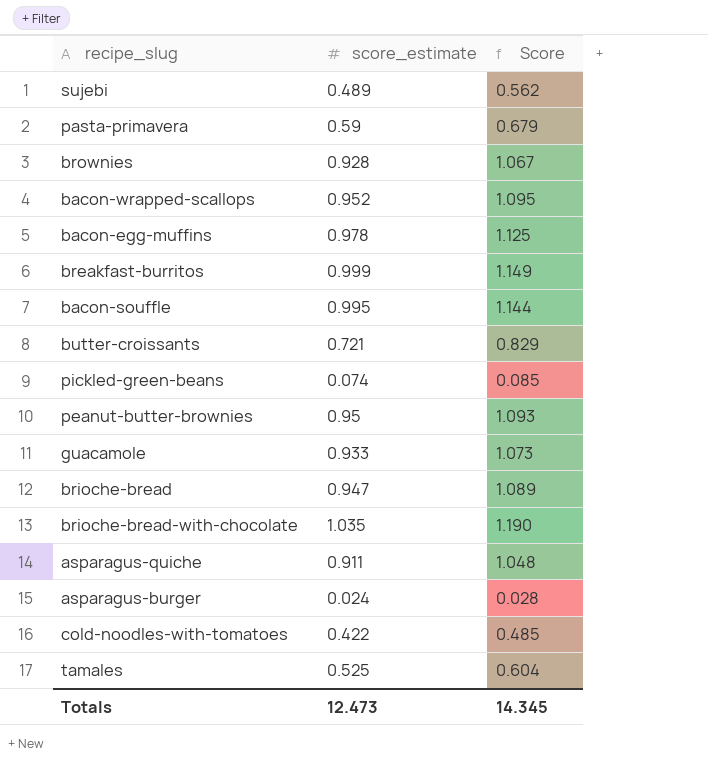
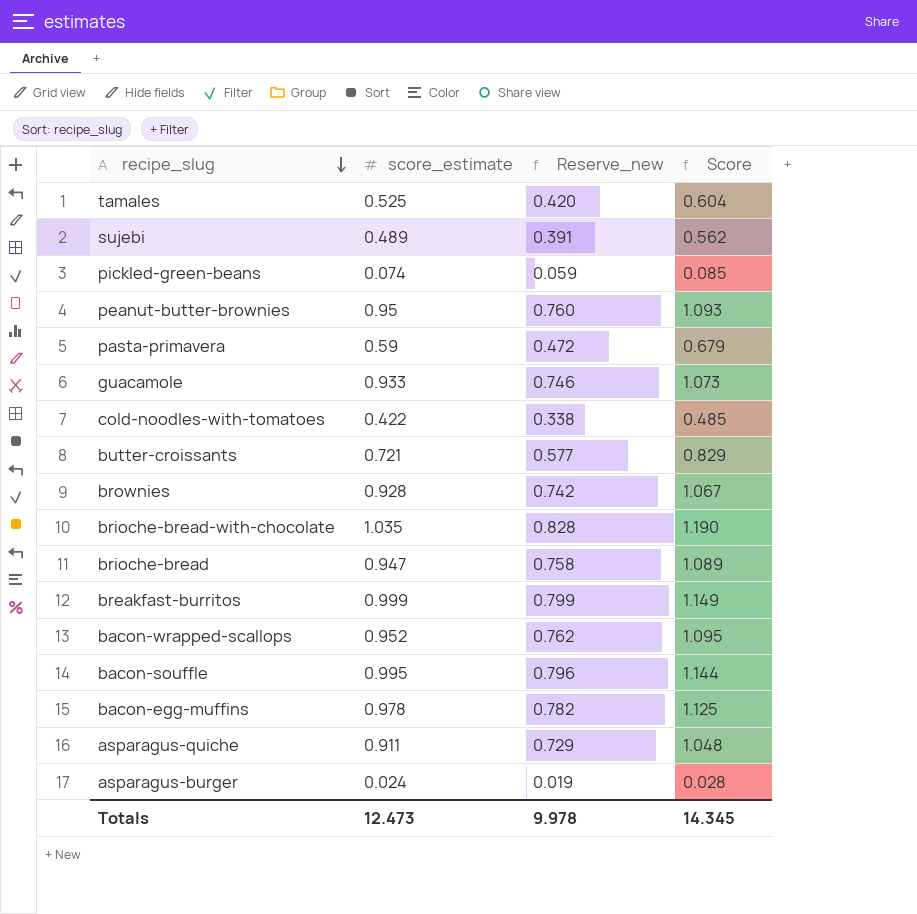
row order: none -> recipe_slug descending
column Reserve_new | formula: none -> [score_estimate] * 0.8

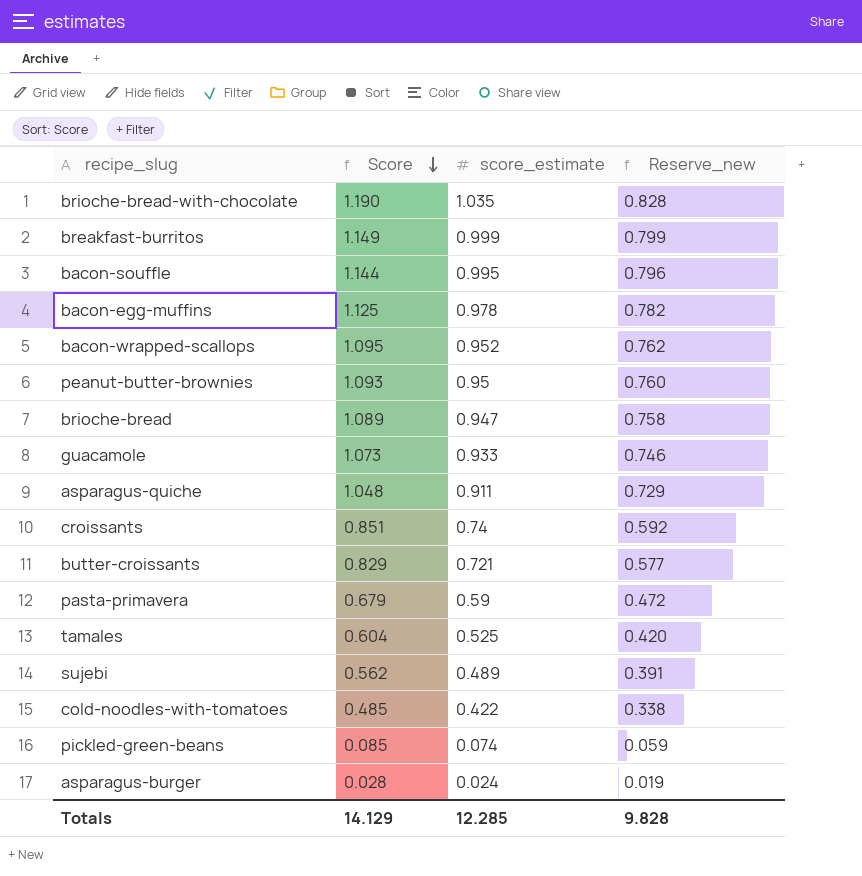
row order: recipe_slug descending -> Score descending
column Score | position: 4 -> 2
row brownies: 0.928 | 0.742 | 1.067 -> none
row croissants: none -> 0.851 | 0.74 | 0.592
Totals | Score: 14.345 -> 14.129
Totals | score_estimate: 12.473 -> 12.285
Totals | Reserve_new: 9.978 -> 9.828

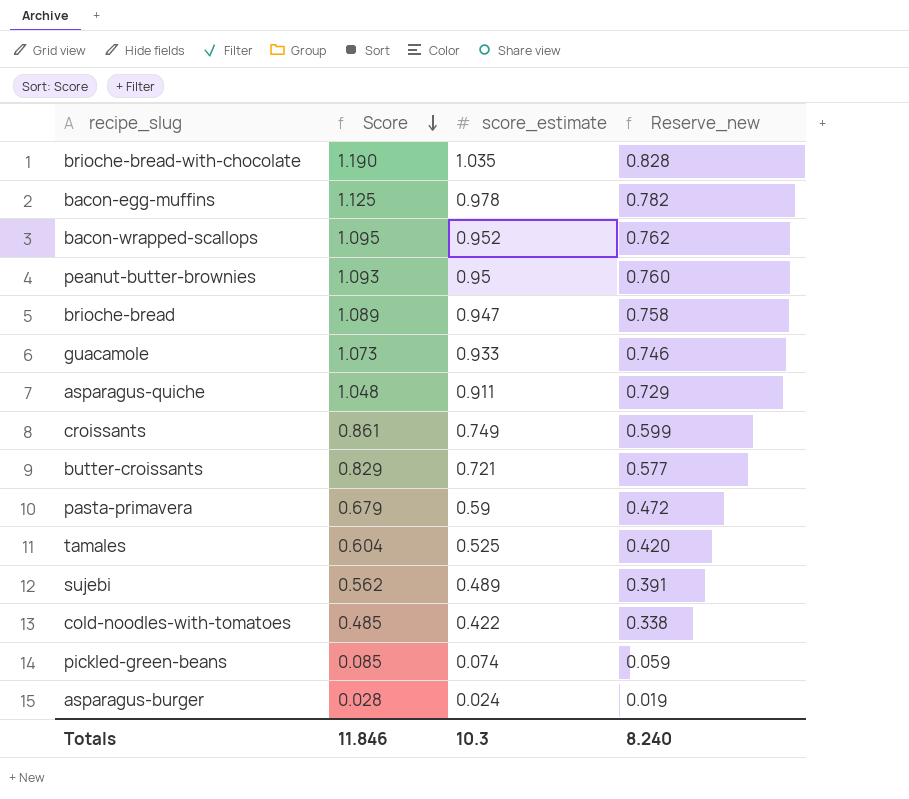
row breakfast-burritos: 1.149 | 0.999 | 0.799 -> none
row bacon-souffle: 1.144 | 0.995 | 0.796 -> none
croissants | Score: 0.851 -> 0.861
croissants | score_estimate: 0.74 -> 0.749
croissants | Reserve_new: 0.592 -> 0.599
Totals | Score: 14.129 -> 11.846
Totals | score_estimate: 12.285 -> 10.3
Totals | Reserve_new: 9.828 -> 8.240

